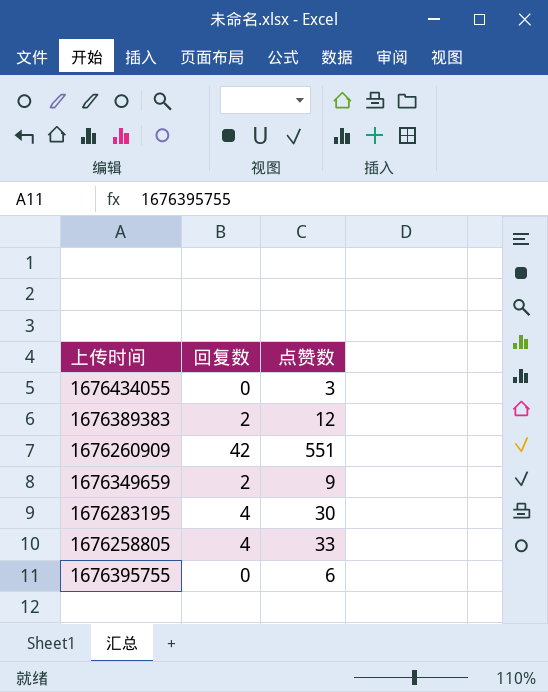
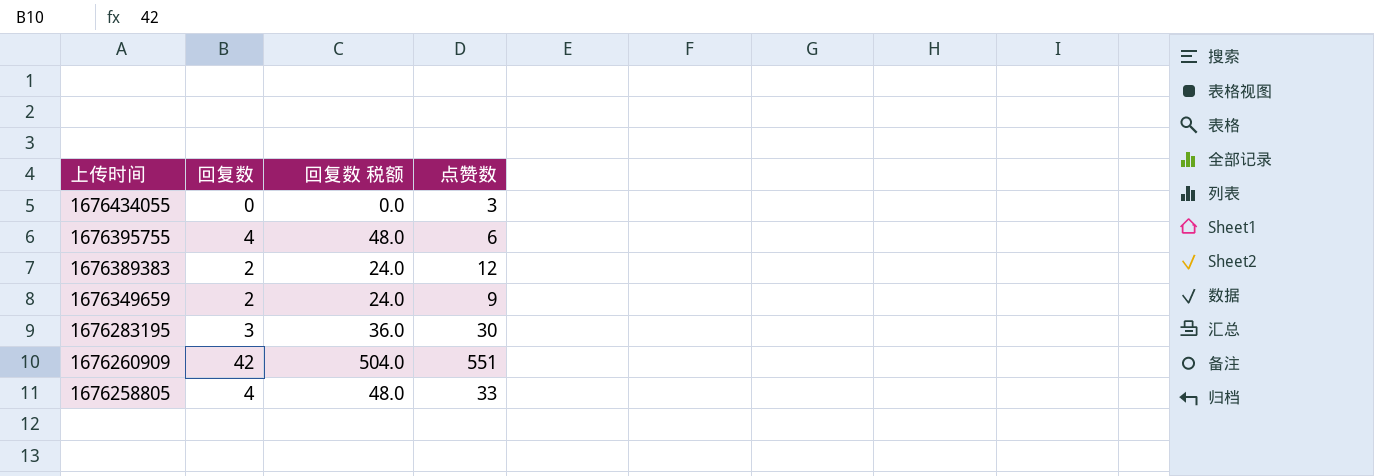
row order: none -> 上传时间 descending
column 回复数 税额 | formula: none -> [回复数] * 12
1676395755 | 回复数: 0 -> 4
1676283195 | 回复数: 4 -> 3

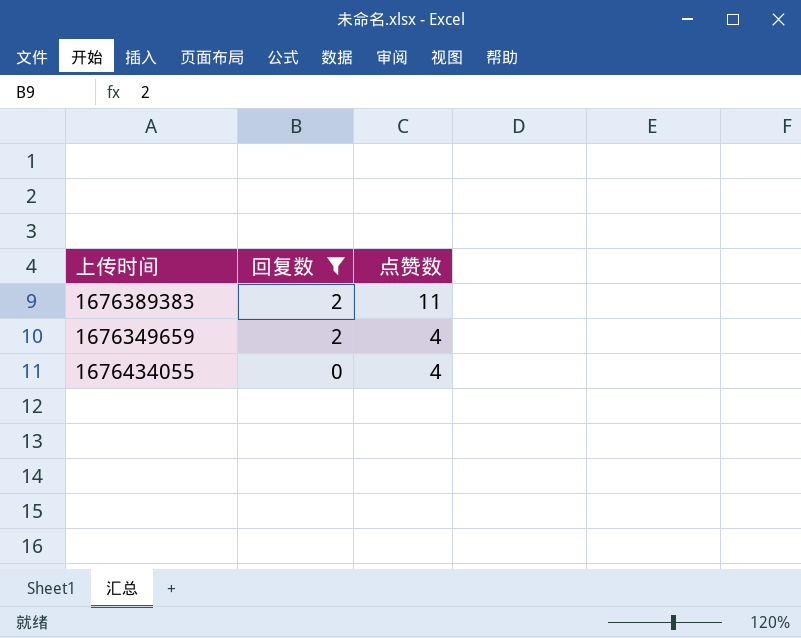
filter: none -> 回复数 <= 2
row order: 上传时间 descending -> 回复数 descending
column 回复数 税额 | formula: [回复数] * 12 -> none
1676389383 | 点赞数: 12 -> 11
1676349659 | 点赞数: 9 -> 4
1676434055 | 点赞数: 3 -> 4

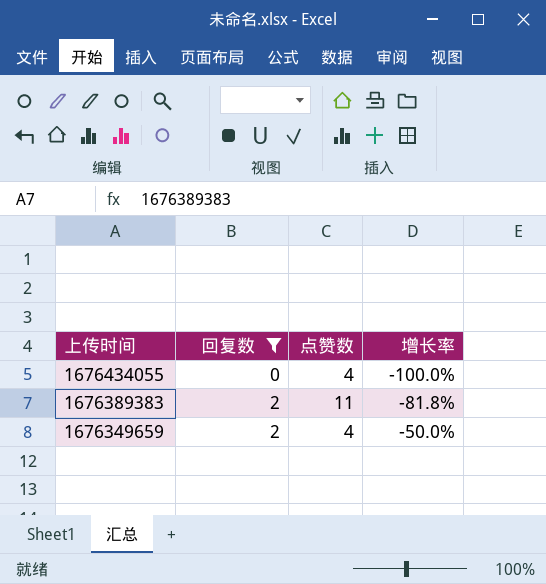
row order: 回复数 descending -> 上传时间 descending
column 增长率 | formula: none -> ([回复数] - [点赞数]) / [点赞数]

